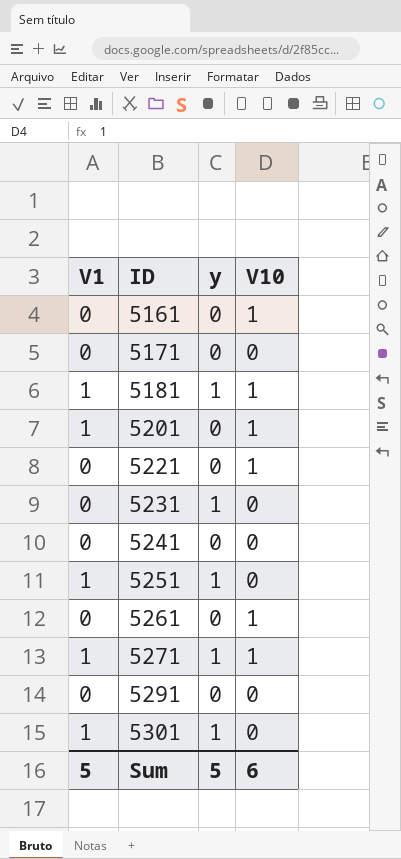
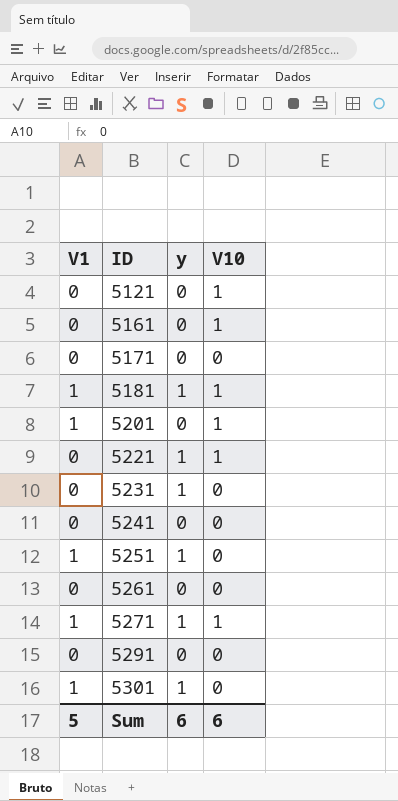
row 5121: none -> 0 | 0 | 1
5221 | y: 0 -> 1
5261 | V10: 1 -> 0
Sum | y: 5 -> 6

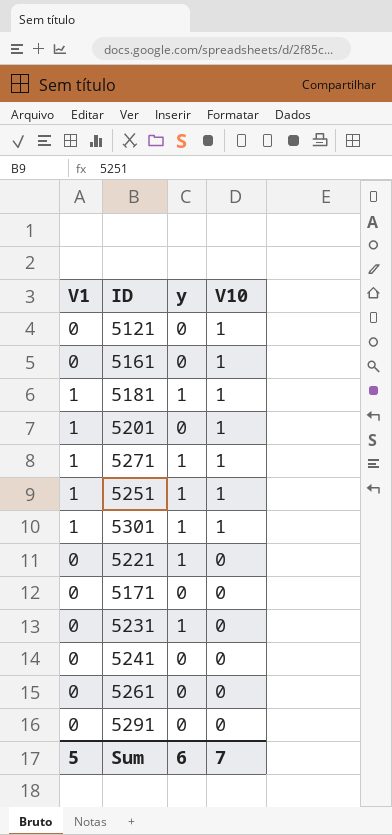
row order: ID ascending -> V10 descending
5251 | V10: 0 -> 1
5301 | V10: 0 -> 1
5221 | V10: 1 -> 0
Sum | V10: 6 -> 7

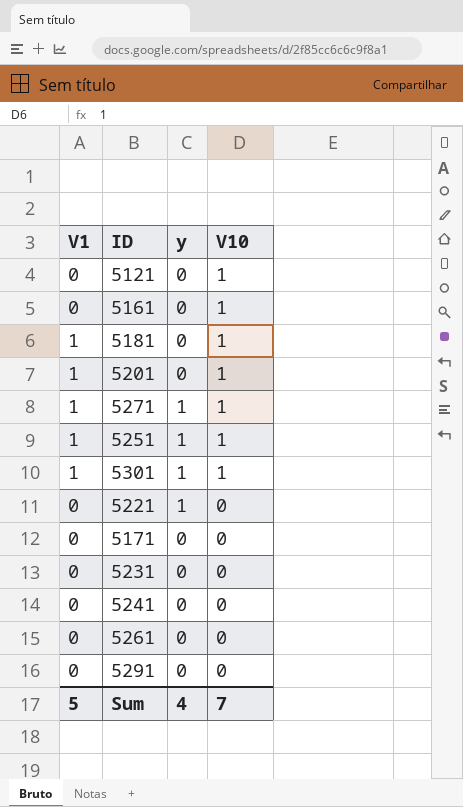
5181 | y: 1 -> 0
5231 | y: 1 -> 0
Sum | y: 6 -> 4

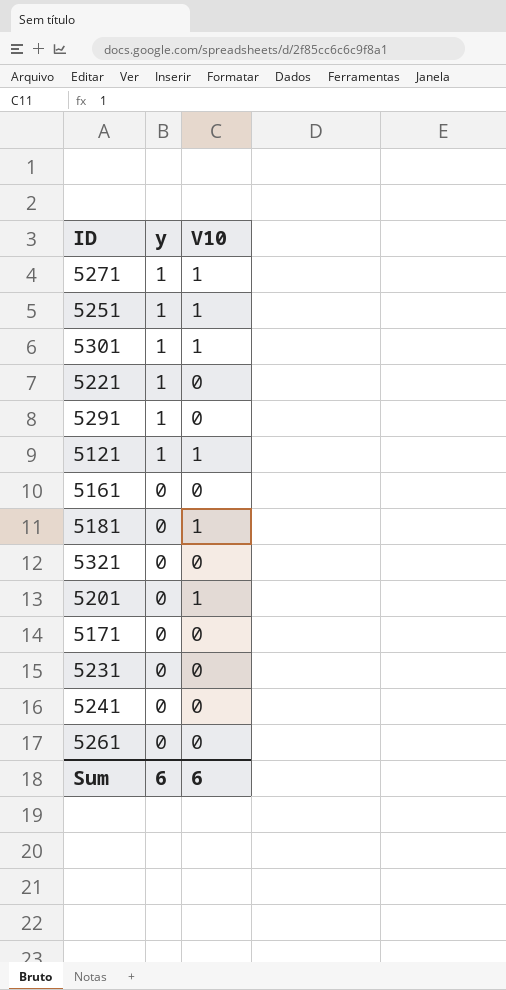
row order: V10 descending -> y descending
column V1 | position: 1 -> none
5291 | y: 0 -> 1
5121 | y: 0 -> 1
5161 | V10: 1 -> 0
row 5321: none -> 0 | 0
Sum | y: 4 -> 6
Sum | V10: 7 -> 6

